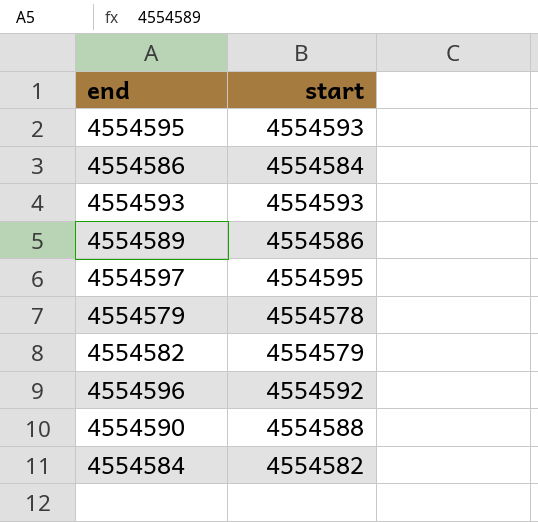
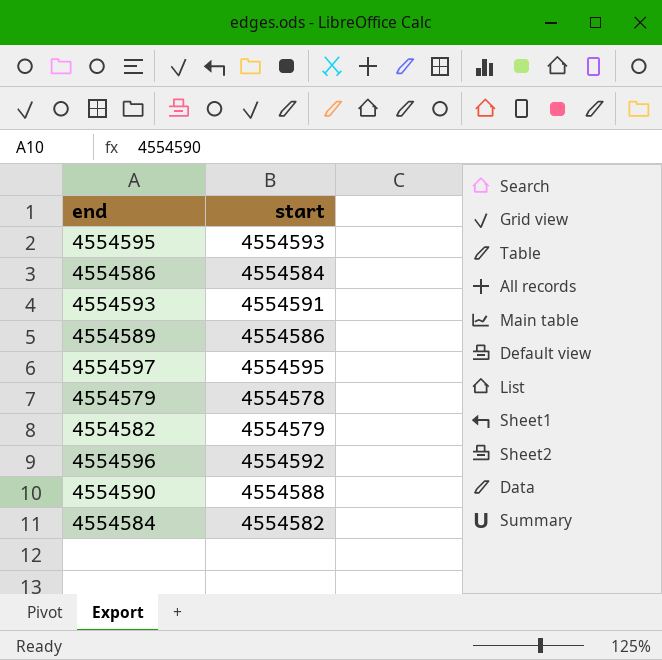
4554593 | start: 4554593 -> 4554591

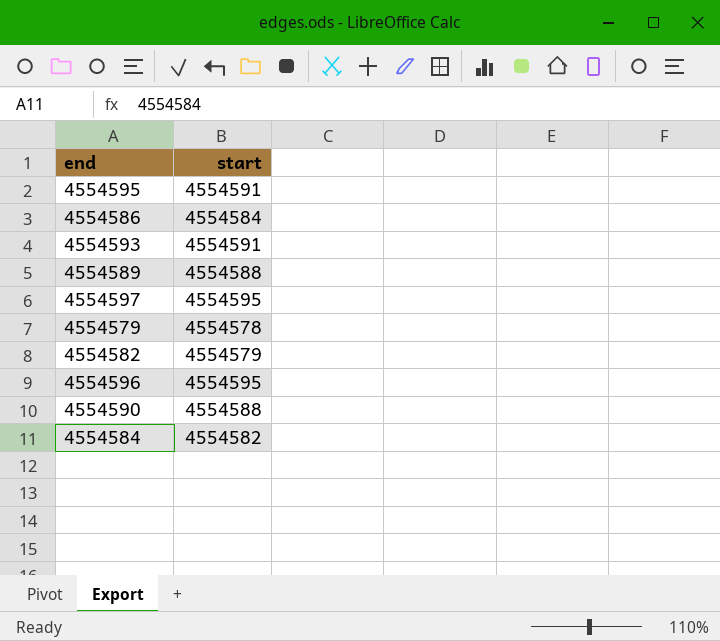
4554595 | start: 4554593 -> 4554591
4554589 | start: 4554586 -> 4554588
4554596 | start: 4554592 -> 4554595

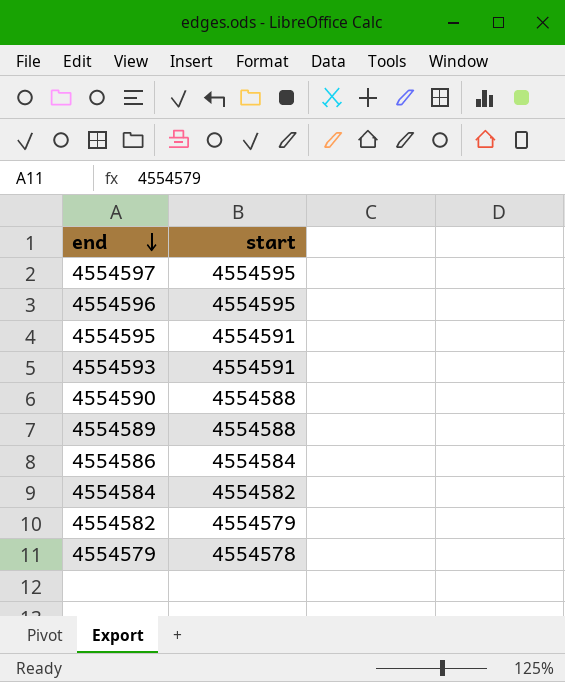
row order: none -> end descending

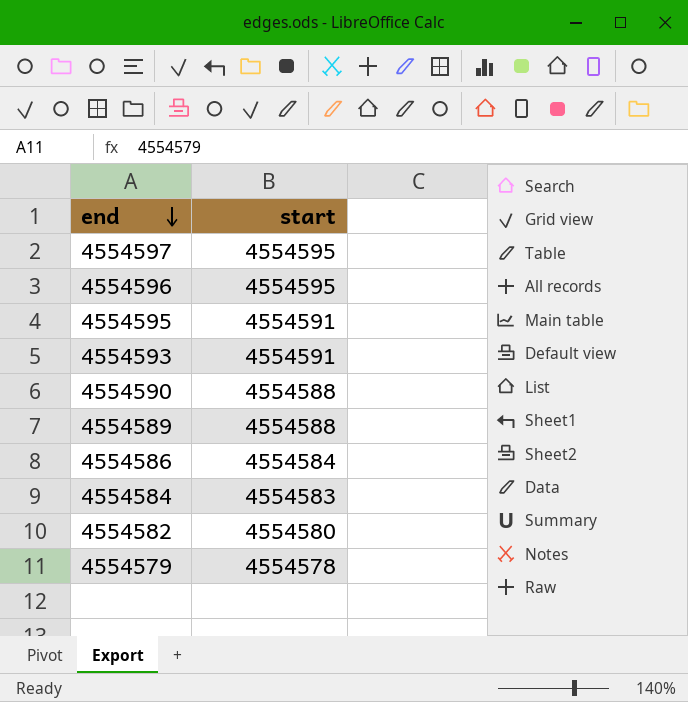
4554584 | start: 4554582 -> 4554583
4554582 | start: 4554579 -> 4554580

